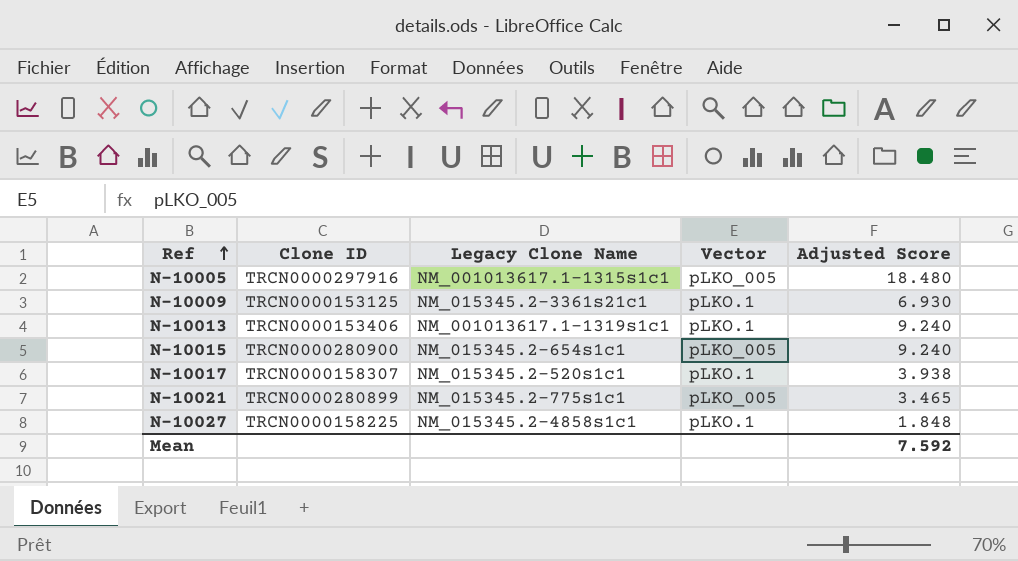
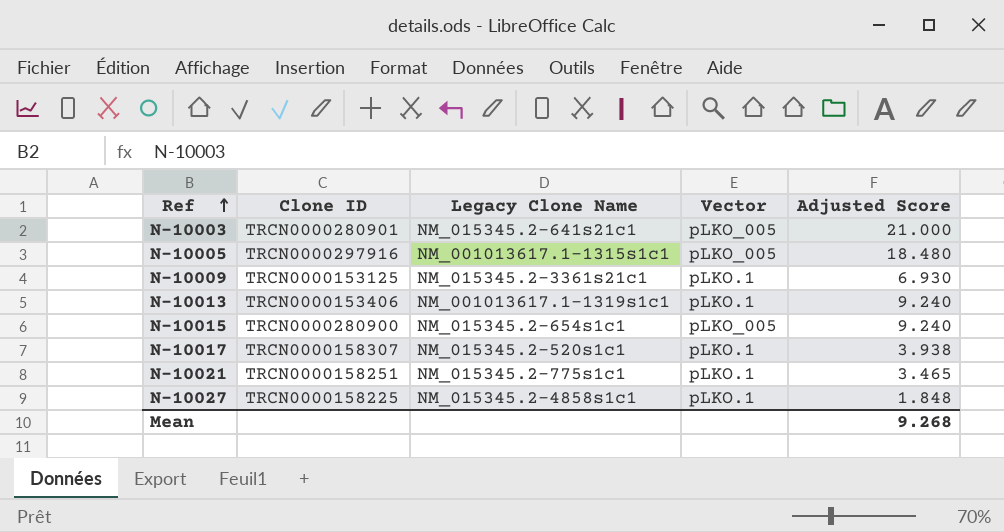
row N-10003: none -> TRCN0000280901 | NM_015345.2-641s21c1 | pLKO_005 | 21.000
N-10021 | Clone ID: TRCN0000280899 -> TRCN0000158251
N-10021 | Vector: pLKO_005 -> pLKO.1
Mean | Adjusted Score: 7.592 -> 9.268

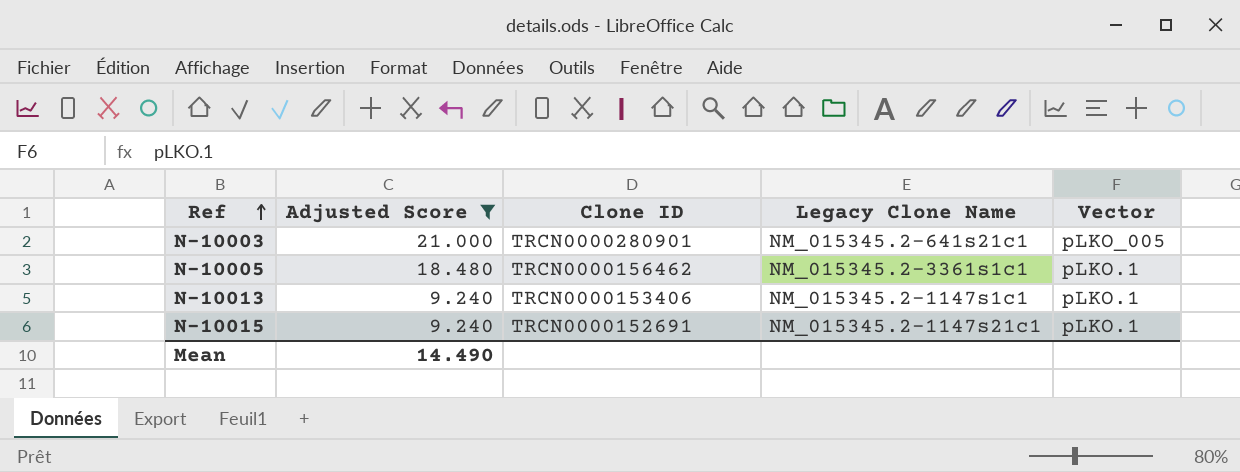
filter: none -> Adjusted Score >= 9.240
column Adjusted Score | position: 5 -> 2
N-10005 | Clone ID: TRCN0000297916 -> TRCN0000156462
N-10005 | Legacy Clone Name: NM_001013617.1-1315s1c1 -> NM_015345.2-3361s1c1
N-10005 | Vector: pLKO_005 -> pLKO.1
N-10013 | Legacy Clone Name: NM_001013617.1-1319s1c1 -> NM_015345.2-1147s1c1
N-10015 | Clone ID: TRCN0000280900 -> TRCN0000152691
N-10015 | Legacy Clone Name: NM_015345.2-654s1c1 -> NM_015345.2-1147s21c1
N-10015 | Vector: pLKO_005 -> pLKO.1
Mean | Adjusted Score: 9.268 -> 14.490

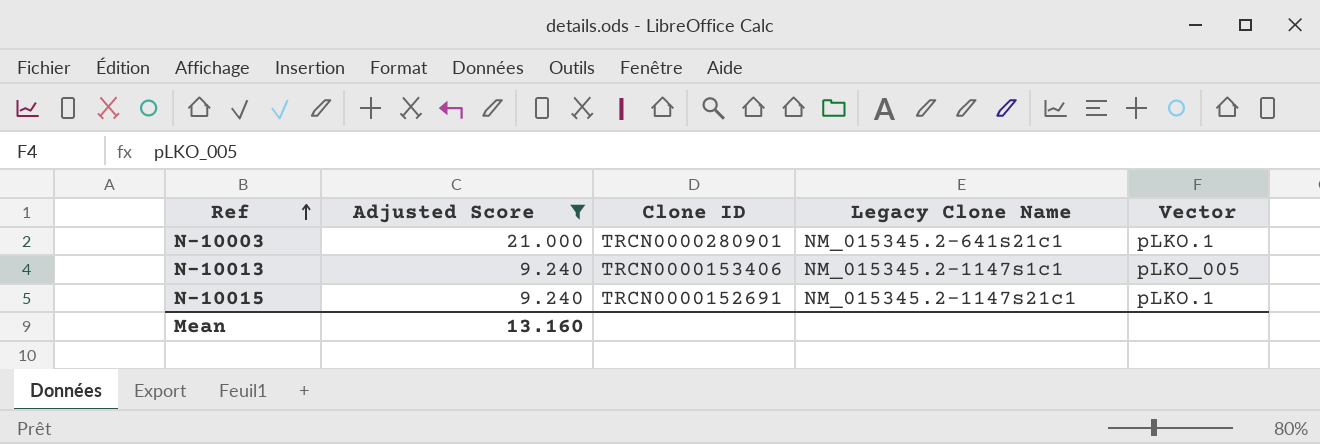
row N-10005: 18.480 | TRCN0000156462 | NM_015345.2-3361s1c1 | pLKO.1 -> none
N-10003 | Vector: pLKO_005 -> pLKO.1
N-10013 | Vector: pLKO.1 -> pLKO_005
Mean | Adjusted Score: 14.490 -> 13.160

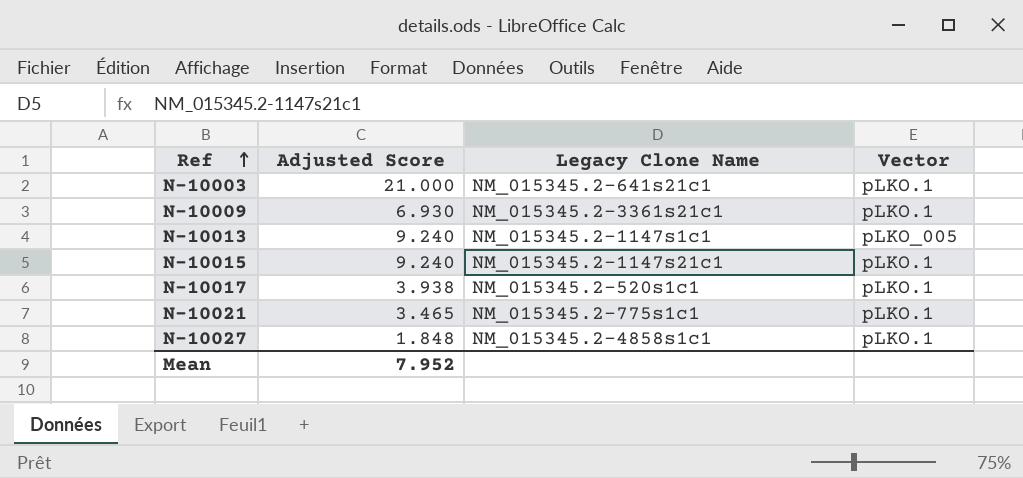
filter: Adjusted Score >= 9.240 -> none
column Clone ID | position: 3 -> none
Mean | Adjusted Score: 13.160 -> 7.952

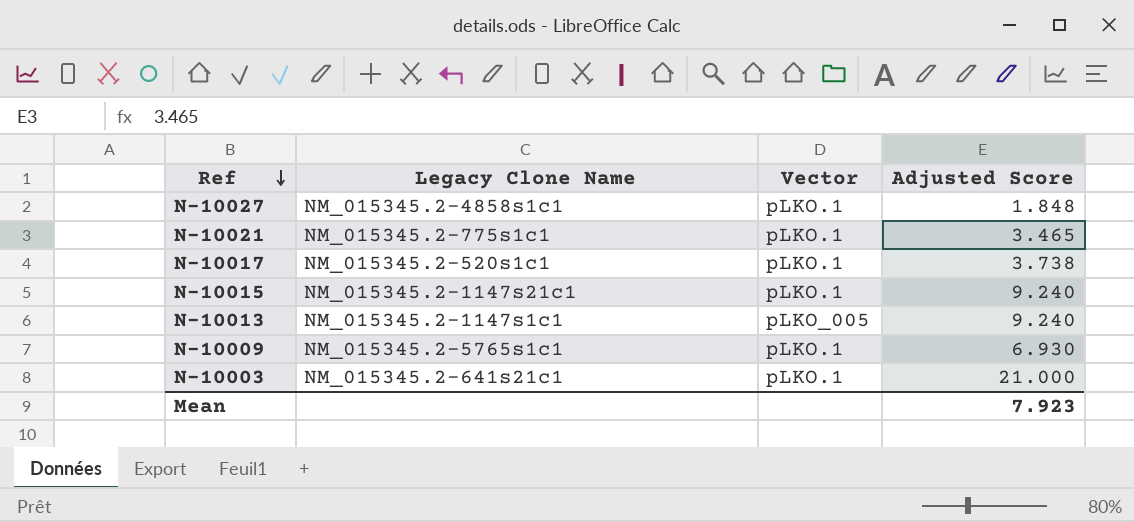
row order: Ref ascending -> Ref descending
column Adjusted Score | position: 2 -> 4
N-10017 | Adjusted Score: 3.938 -> 3.738
N-10009 | Legacy Clone Name: NM_015345.2-3361s21c1 -> NM_015345.2-5765s1c1
Mean | Adjusted Score: 7.952 -> 7.923

